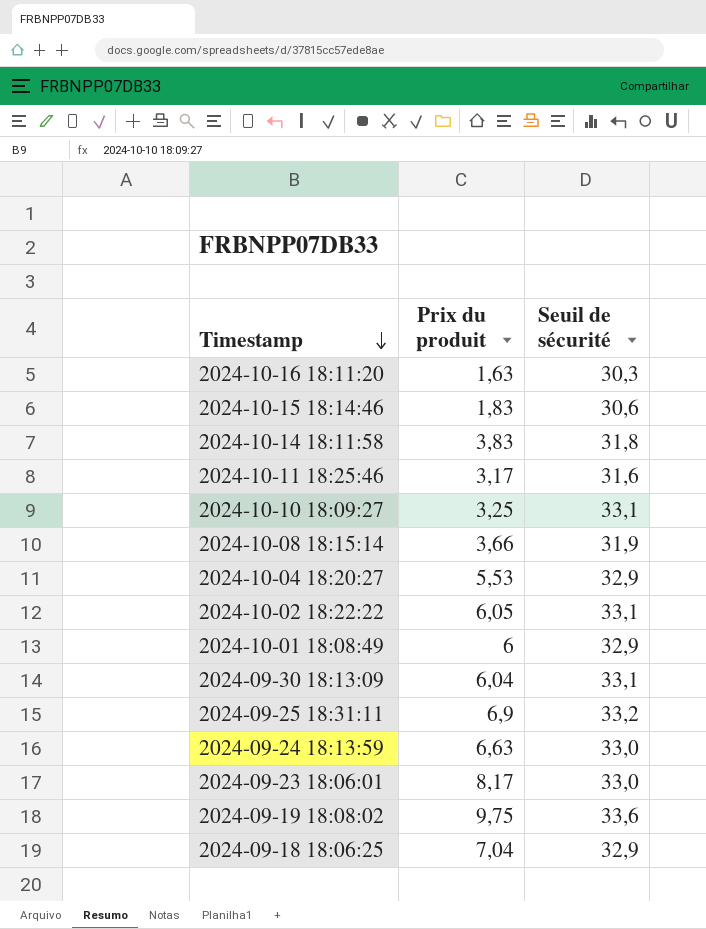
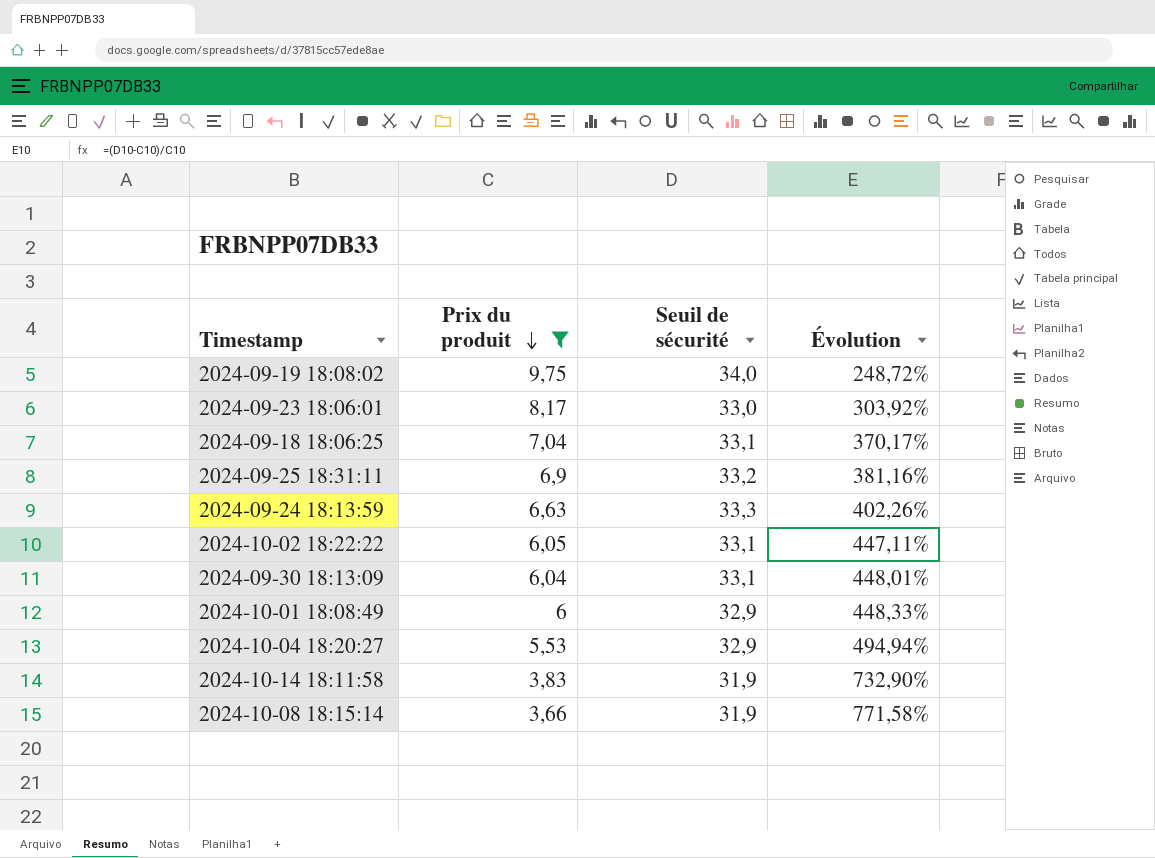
filter: none -> Prix du produit >= 3,66
row order: Timestamp descending -> Prix du produit descending
column Évolution | formula: none -> ([Seuil de sécurité] - [Prix du produit]) / [Prix du produit]
2024-09-19 18:08:02 | Seuil de sécurité: 33,6 -> 34,0
2024-09-18 18:06:25 | Seuil de sécurité: 32,9 -> 33,1
2024-09-24 18:13:59 | Seuil de sécurité: 33,0 -> 33,3
2024-10-14 18:11:58 | Seuil de sécurité: 31,8 -> 31,9

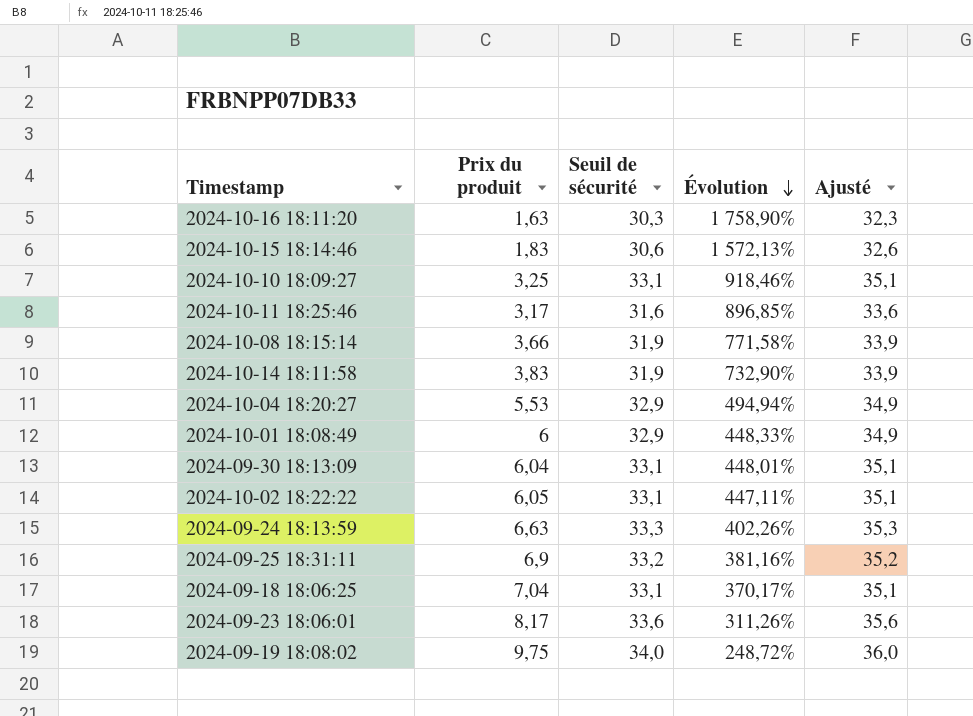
filter: Prix du produit >= 3,66 -> none
row order: Prix du produit descending -> Évolution descending
column Ajusté | formula: none -> [Seuil de sécurité] + 2
2024-09-23 18:06:01 | Seuil de sécurité: 33,0 -> 33,6
2024-09-23 18:06:01 | Évolution: 303,92% -> 311,26%

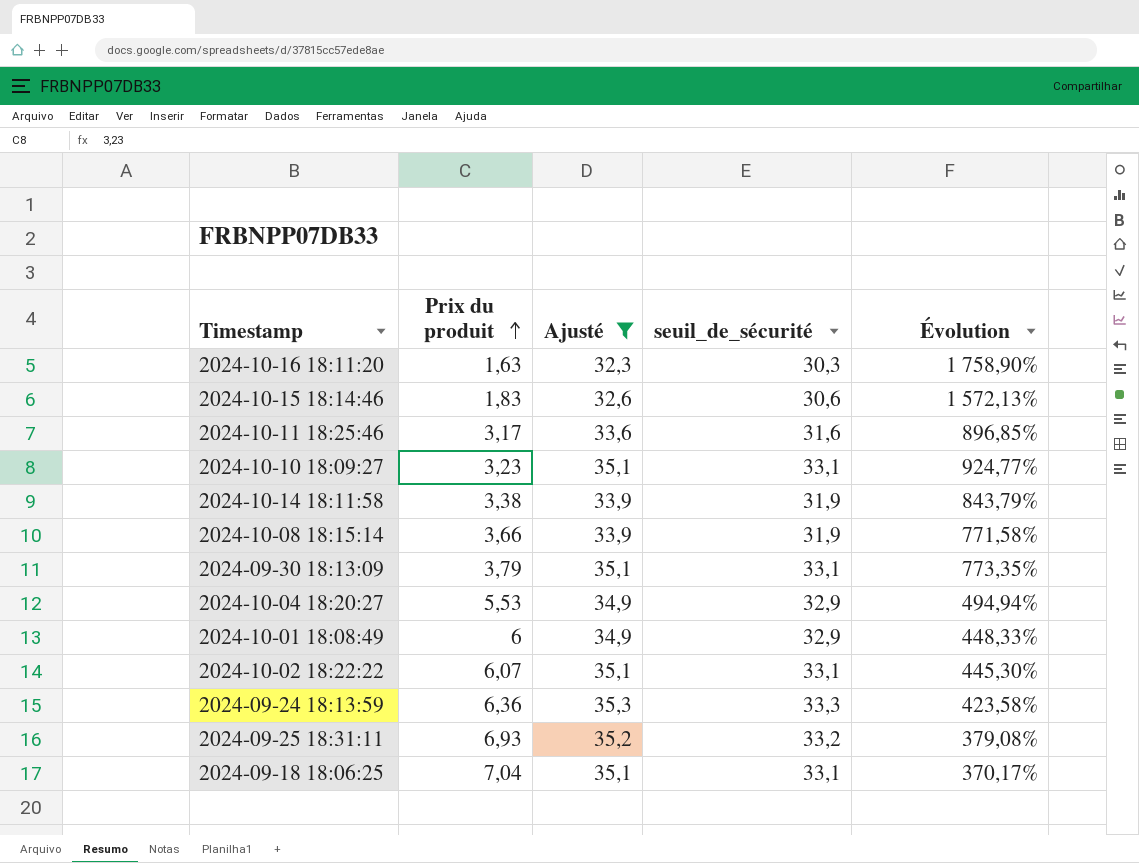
filter: none -> Ajusté <= 35,3
row order: Évolution descending -> Prix du produit ascending
column Ajusté | position: 5 -> 3
column name: Seuil de sécurité -> seuil_de_sécurité
2024-10-10 18:09:27 | Prix du produit: 3,25 -> 3,23
2024-10-10 18:09:27 | Évolution: 918,46% -> 924,77%
2024-10-14 18:11:58 | Prix du produit: 3,83 -> 3,38
2024-10-14 18:11:58 | Évolution: 732,90% -> 843,79%
2024-09-30 18:13:09 | Prix du produit: 6,04 -> 3,79
2024-09-30 18:13:09 | Évolution: 448,01% -> 773,35%
2024-10-02 18:22:22 | Prix du produit: 6,05 -> 6,07
2024-10-02 18:22:22 | Évolution: 447,11% -> 445,30%
2024-09-24 18:13:59 | Prix du produit: 6,63 -> 6,36
2024-09-24 18:13:59 | Évolution: 402,26% -> 423,58%
2024-09-25 18:31:11 | Prix du produit: 6,9 -> 6,93
2024-09-25 18:31:11 | Évolution: 381,16% -> 379,08%

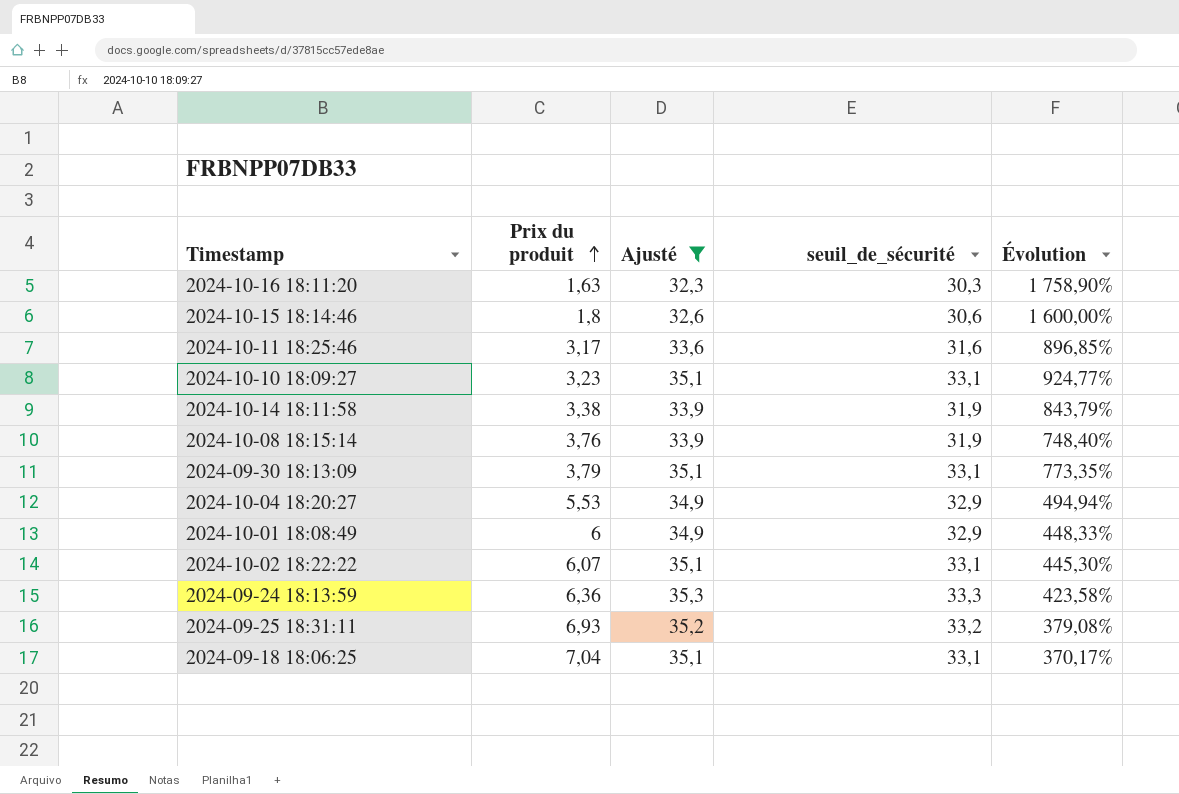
2024-10-15 18:14:46 | Prix du produit: 1,83 -> 1,8
2024-10-15 18:14:46 | Évolution: 1 572,13% -> 1 600,00%
2024-10-08 18:15:14 | Prix du produit: 3,66 -> 3,76
2024-10-08 18:15:14 | Évolution: 771,58% -> 748,40%

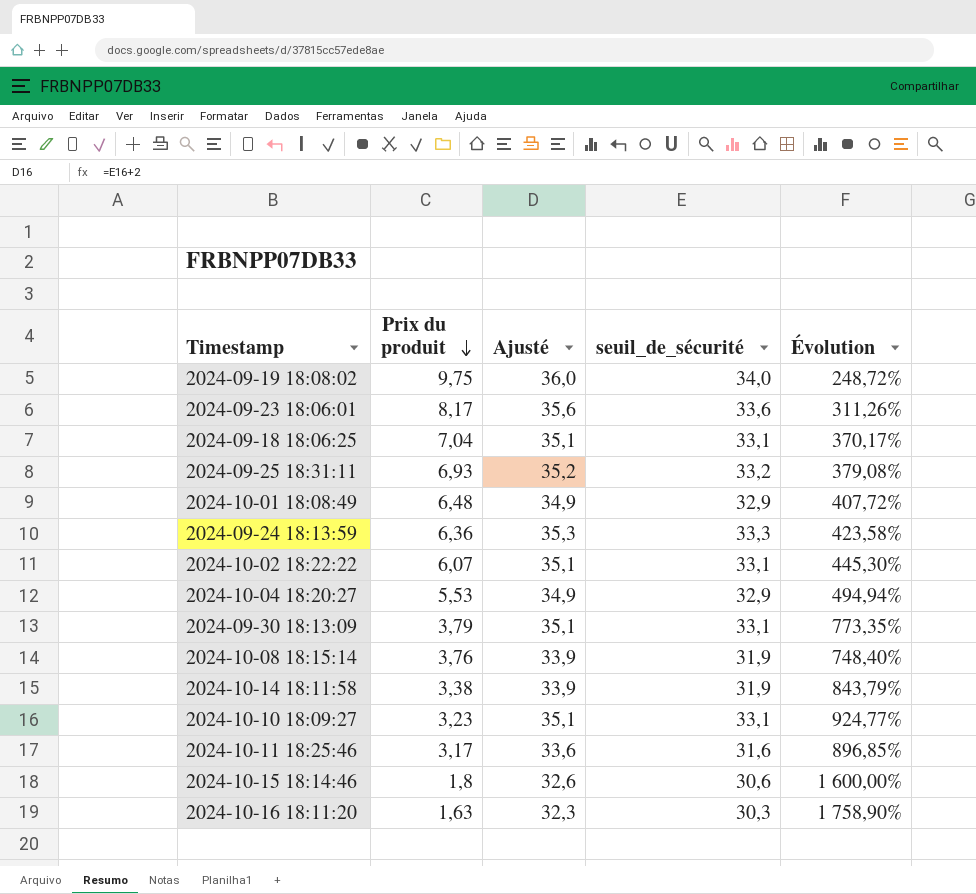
filter: Ajusté <= 35,3 -> none
row order: Prix du produit ascending -> Prix du produit descending
2024-10-01 18:08:49 | Prix du produit: 6 -> 6,48
2024-10-01 18:08:49 | Évolution: 448,33% -> 407,72%

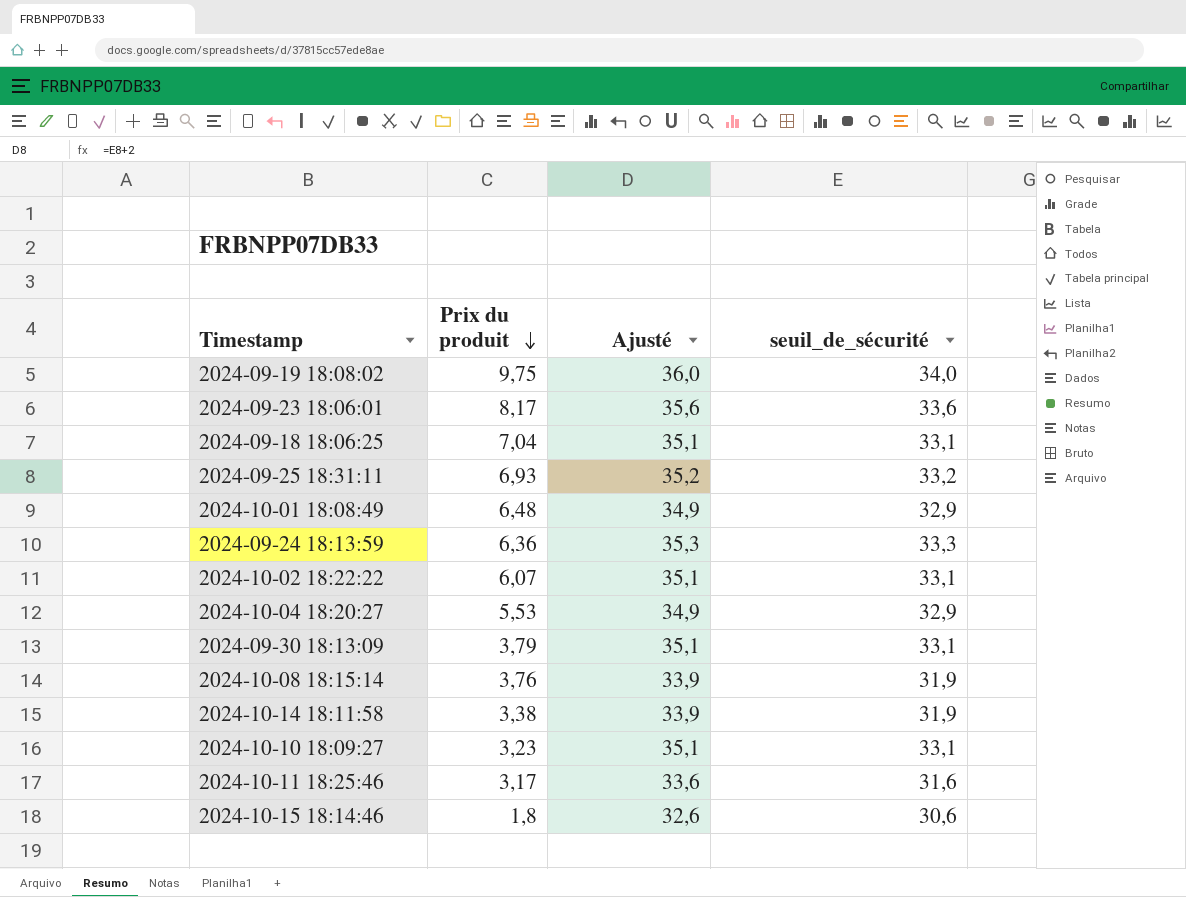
column Évolution | formula: ([seuil_de_sécurité] - [Prix du produit]) / [Prix du produit] -> none
row 2024-10-16 18:11:20: 1,63 | 32,3 | 30,3 | 1 758,90% -> none

